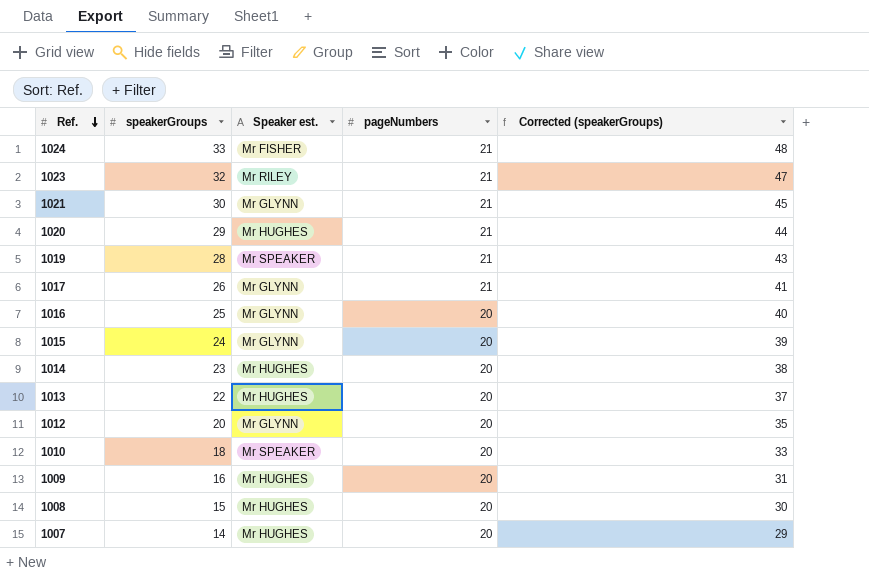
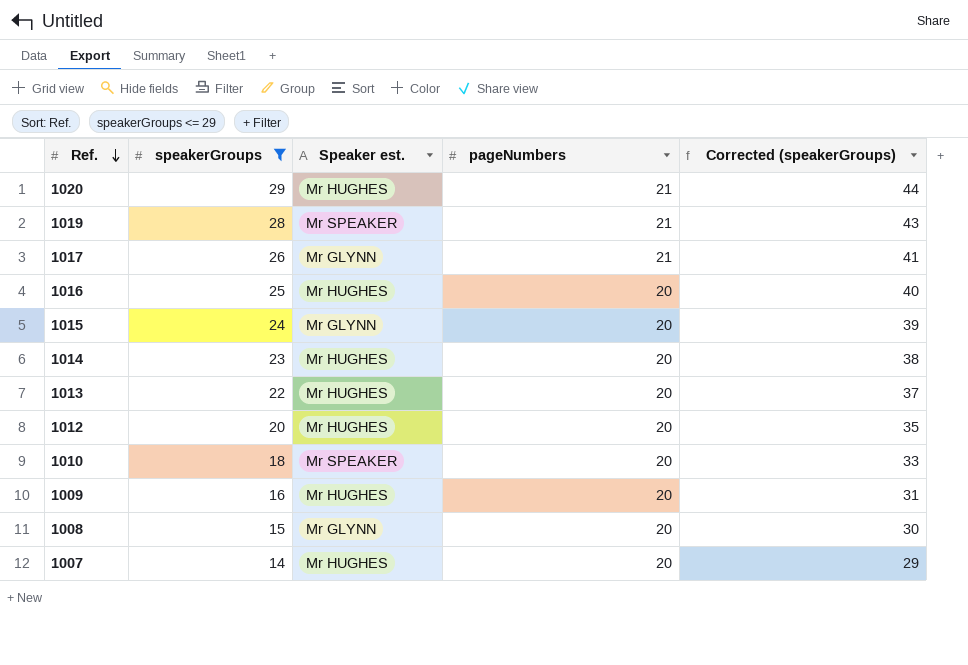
filter: none -> speakerGroups <= 29
1016 | Speaker est.: Mr GLYNN -> Mr HUGHES
1012 | Speaker est.: Mr GLYNN -> Mr HUGHES
1008 | Speaker est.: Mr HUGHES -> Mr GLYNN

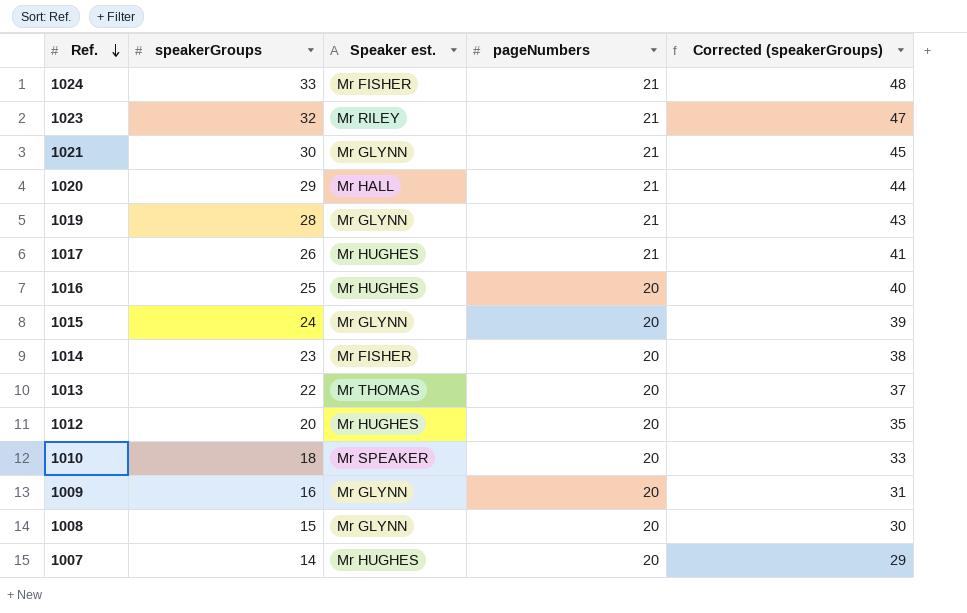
filter: speakerGroups <= 29 -> none
1020 | Speaker est.: Mr HUGHES -> Mr HALL
1019 | Speaker est.: Mr SPEAKER -> Mr GLYNN
1017 | Speaker est.: Mr GLYNN -> Mr HUGHES
1014 | Speaker est.: Mr HUGHES -> Mr FISHER
1013 | Speaker est.: Mr HUGHES -> Mr THOMAS
1009 | Speaker est.: Mr HUGHES -> Mr GLYNN

